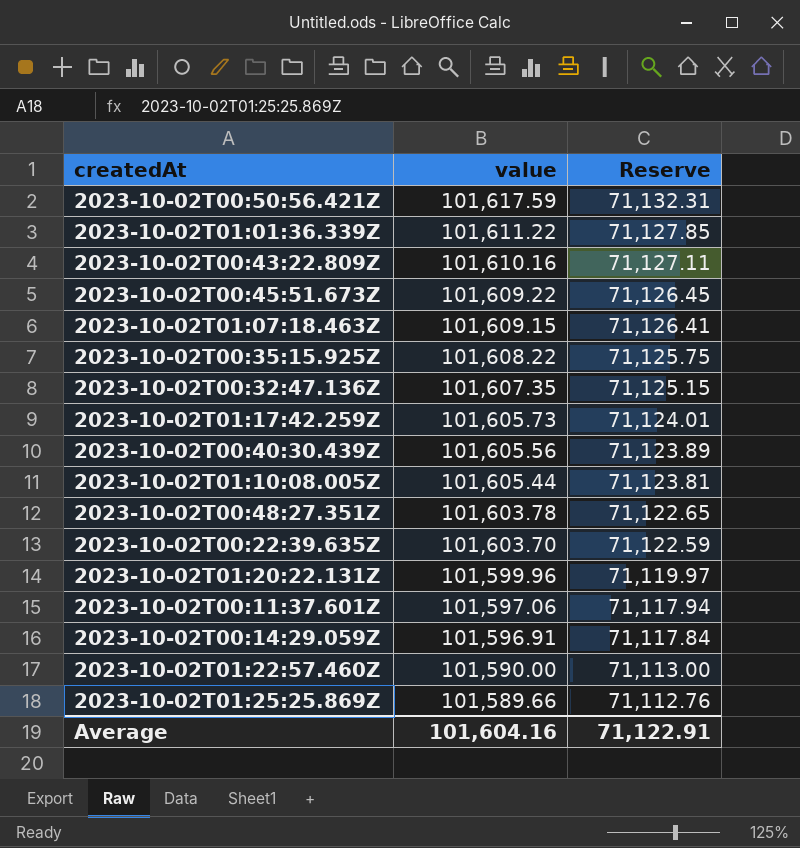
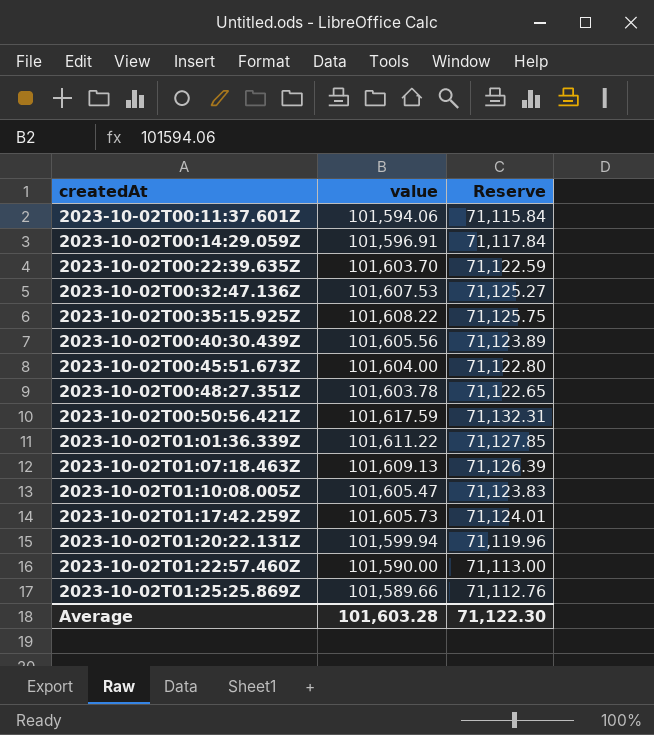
row order: value descending -> createdAt ascending
row 2023-10-02T00:43:22.809Z: 101,610.16 | 71,127.11 -> none
2023-10-02T00:11:37.601Z | value: 101,597.06 -> 101,594.06
2023-10-02T00:11:37.601Z | Reserve: 71,117.94 -> 71,115.84
2023-10-02T00:32:47.136Z | value: 101,607.35 -> 101,607.53
2023-10-02T00:32:47.136Z | Reserve: 71,125.15 -> 71,125.27
2023-10-02T00:45:51.673Z | value: 101,609.22 -> 101,604.00
2023-10-02T00:45:51.673Z | Reserve: 71,126.45 -> 71,122.80
2023-10-02T01:07:18.463Z | value: 101,609.15 -> 101,609.13
2023-10-02T01:07:18.463Z | Reserve: 71,126.41 -> 71,126.39
2023-10-02T01:10:08.005Z | value: 101,605.44 -> 101,605.47
2023-10-02T01:10:08.005Z | Reserve: 71,123.81 -> 71,123.83
2023-10-02T01:20:22.131Z | value: 101,599.96 -> 101,599.94
2023-10-02T01:20:22.131Z | Reserve: 71,119.97 -> 71,119.96
Average | value: 101,604.16 -> 101,603.28
Average | Reserve: 71,122.91 -> 71,122.30

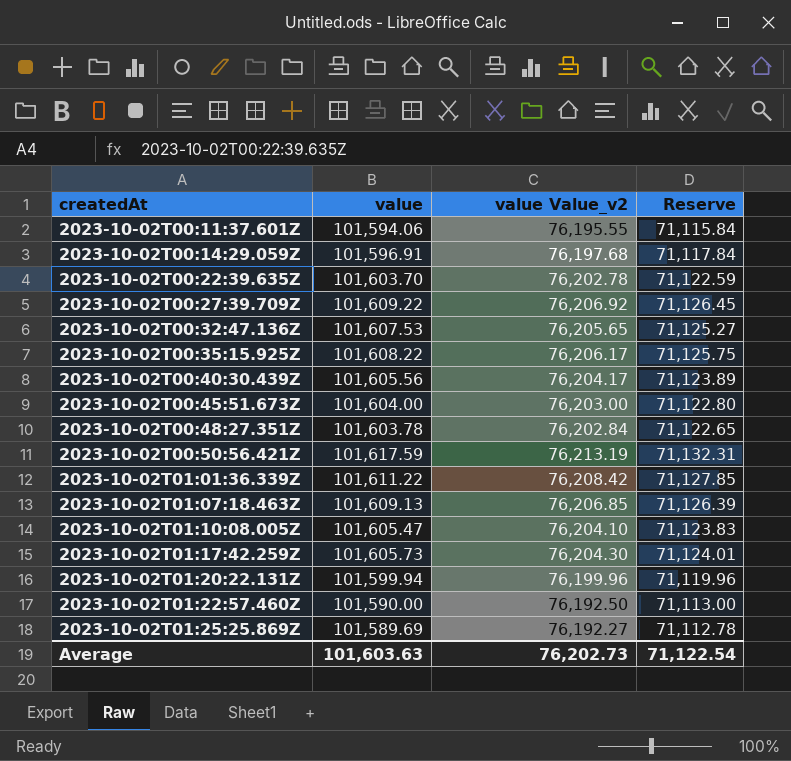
column value Value_v2 | formula: none -> [value] * 0.75
row 2023-10-02T00:27:39.709Z: none -> 101,609.22 | 76,206.92 | 71,126.45
2023-10-02T01:25:25.869Z | value: 101,589.66 -> 101,589.69
2023-10-02T01:25:25.869Z | Reserve: 71,112.76 -> 71,112.78
Average | value: 101,603.28 -> 101,603.63
Average | Reserve: 71,122.30 -> 71,122.54

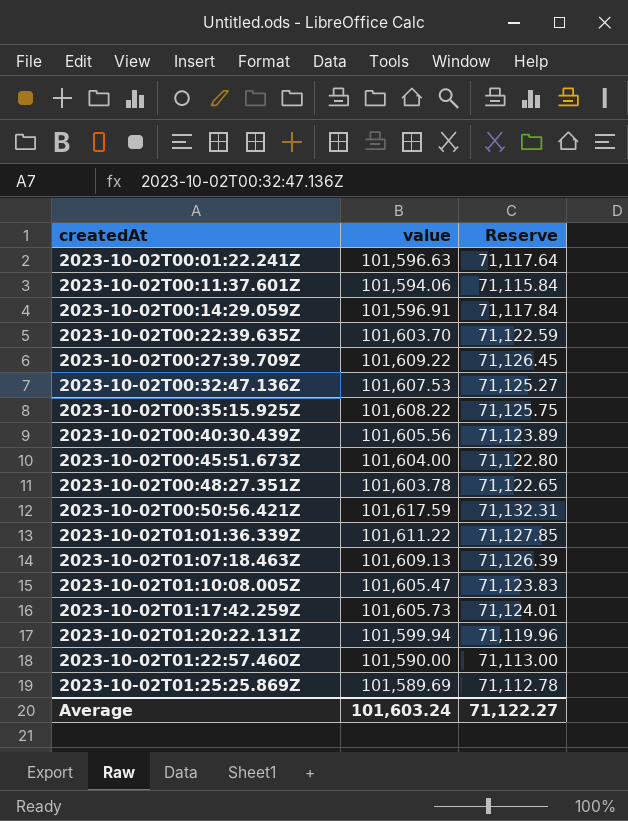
column value Value_v2 | formula: [value] * 0.75 -> none
row 2023-10-02T00:01:22.241Z: none -> 101,596.63 | 71,117.64
Average | value: 101,603.63 -> 101,603.24
Average | Reserve: 71,122.54 -> 71,122.27

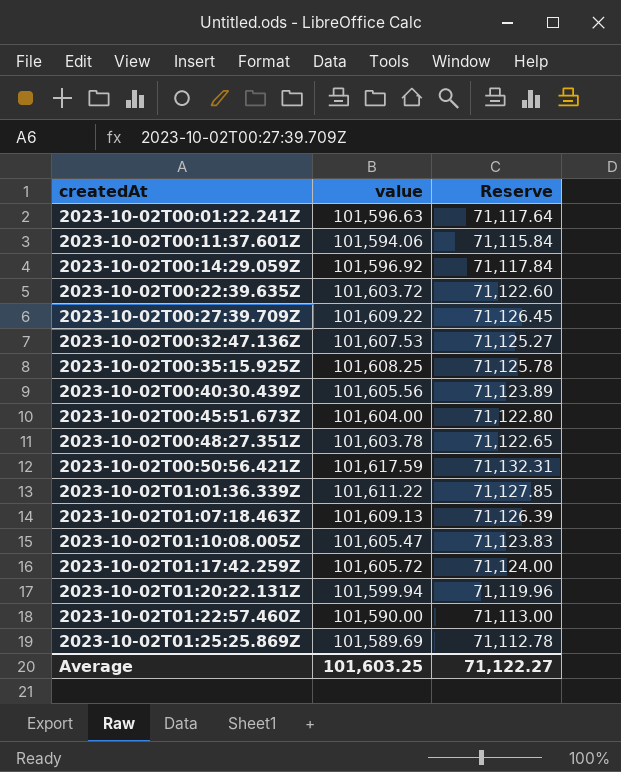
2023-10-02T00:14:29.059Z | value: 101,596.91 -> 101,596.92
2023-10-02T00:22:39.635Z | value: 101,603.70 -> 101,603.72
2023-10-02T00:22:39.635Z | Reserve: 71,122.59 -> 71,122.60
2023-10-02T00:35:15.925Z | value: 101,608.22 -> 101,608.25
2023-10-02T00:35:15.925Z | Reserve: 71,125.75 -> 71,125.78
2023-10-02T01:17:42.259Z | value: 101,605.73 -> 101,605.72
2023-10-02T01:17:42.259Z | Reserve: 71,124.01 -> 71,124.00
Average | value: 101,603.24 -> 101,603.25

